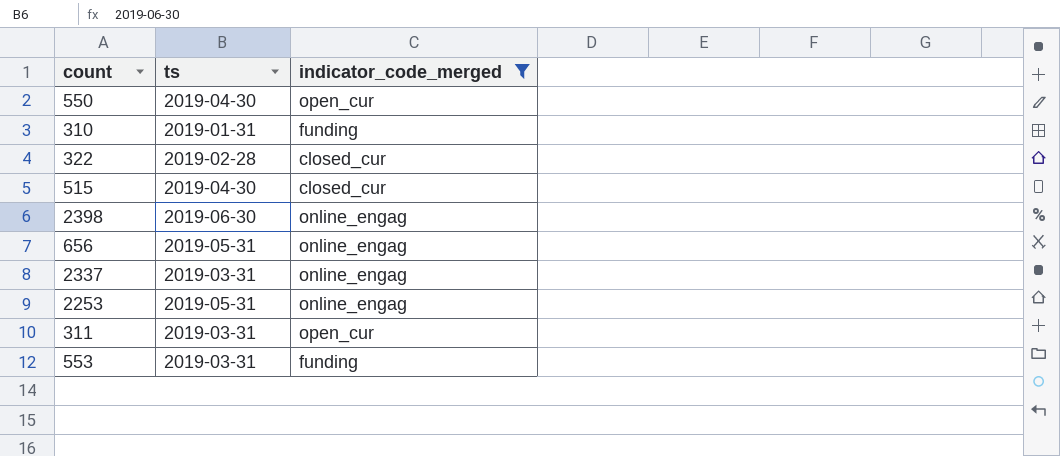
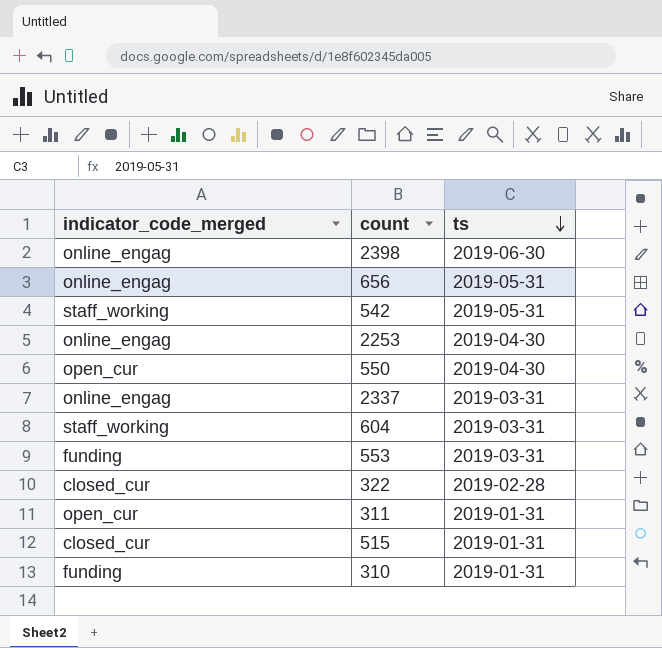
filter: indicator_code_merged != staff_working -> none
row order: none -> ts descending
column indicator_code_merged | position: 3 -> 1
2253 | ts: 2019-05-31 -> 2019-04-30
311 | ts: 2019-03-31 -> 2019-01-31
515 | ts: 2019-04-30 -> 2019-01-31

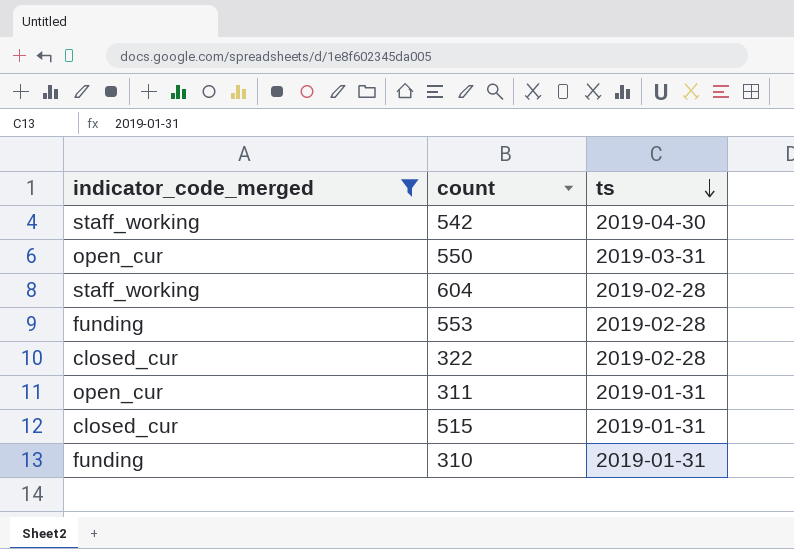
filter: none -> indicator_code_merged != online_engag
542 | ts: 2019-05-31 -> 2019-04-30
550 | ts: 2019-04-30 -> 2019-03-31
604 | ts: 2019-03-31 -> 2019-02-28
553 | ts: 2019-03-31 -> 2019-02-28

